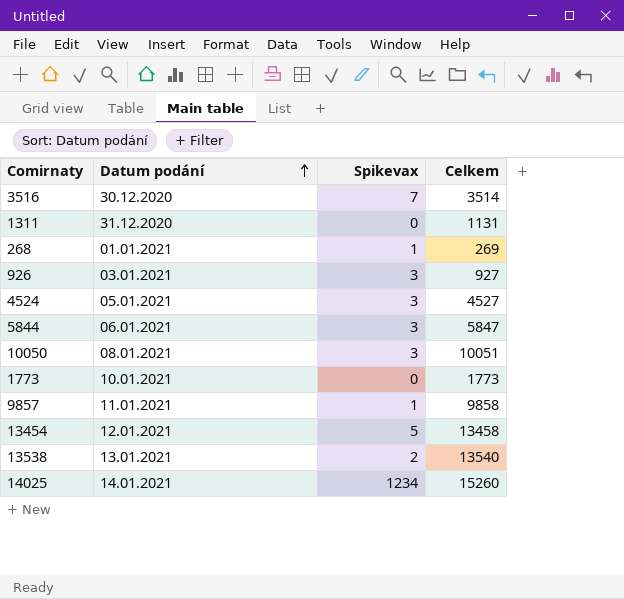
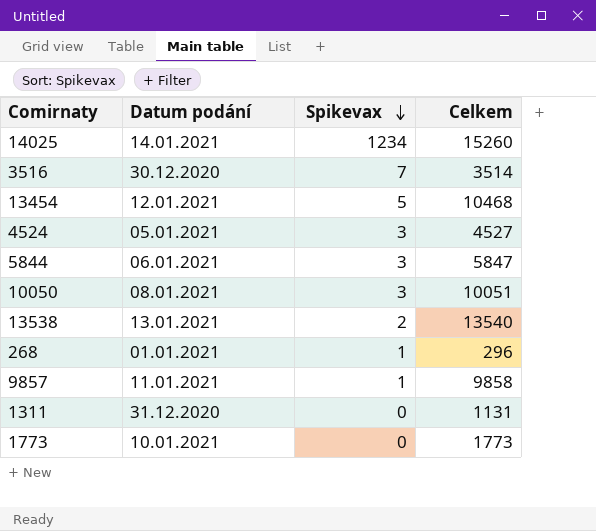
row order: Datum podání ascending -> Spikevax descending
row 926: 03.01.2021 | 3 | 927 -> none
13454 | Celkem: 13458 -> 10468
268 | Celkem: 269 -> 296

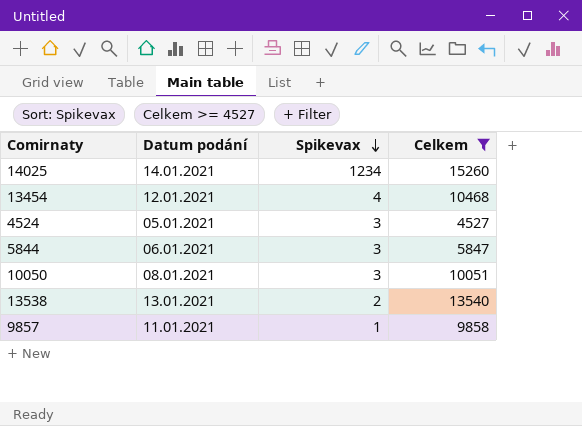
filter: none -> Celkem >= 4527
13454 | Spikevax: 5 -> 4

